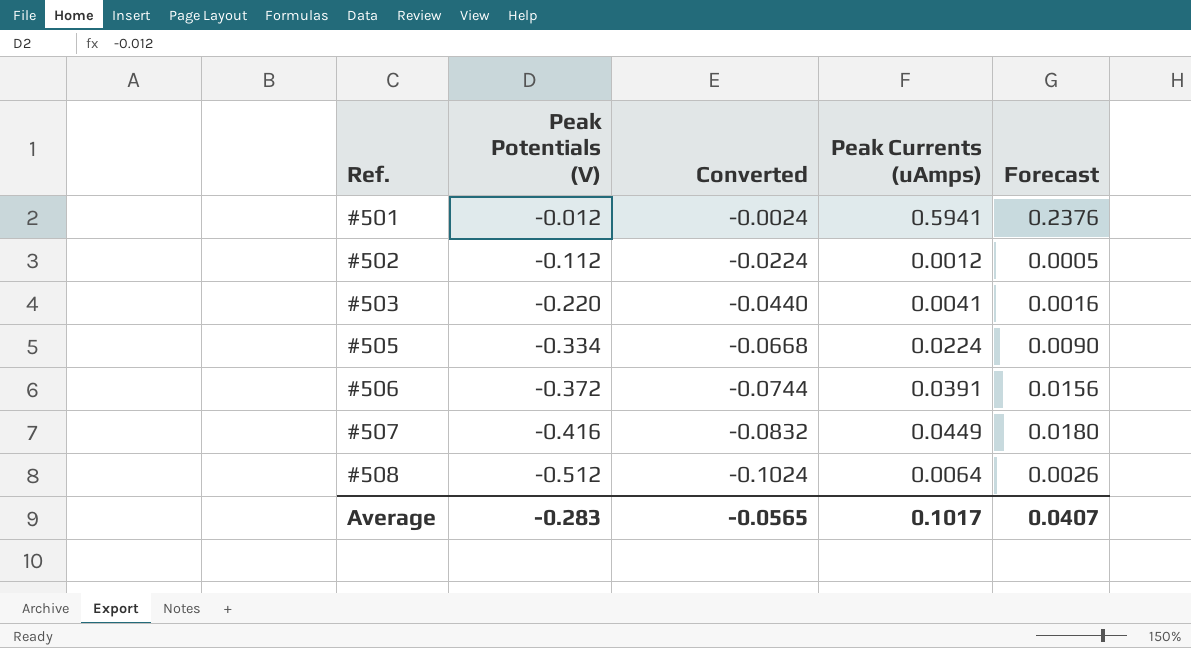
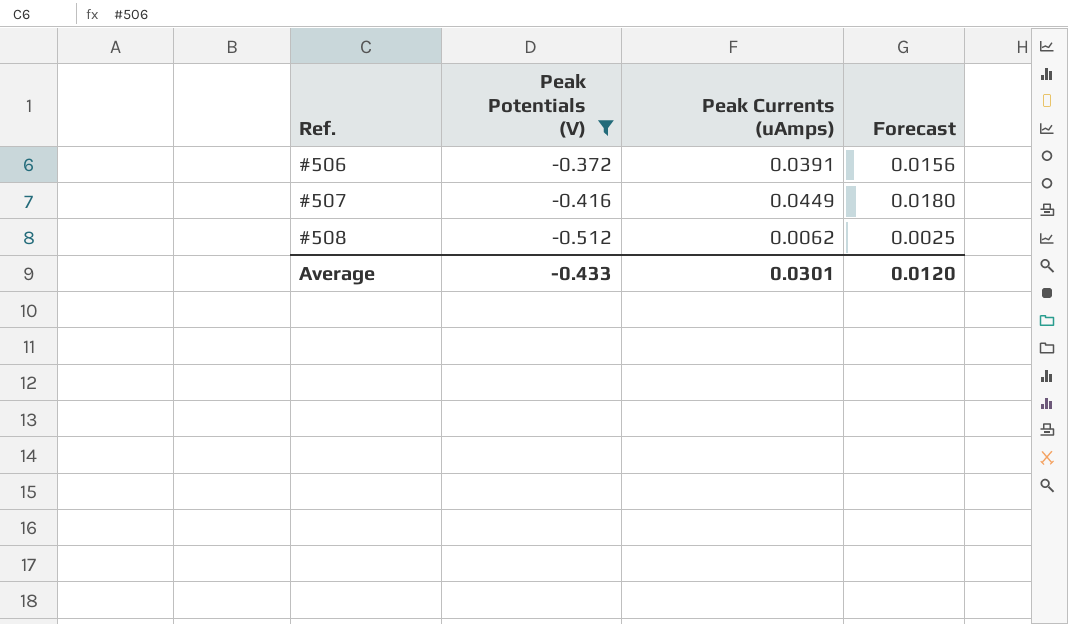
filter: none -> Peak Potentials (V) <= -0.372
column Converted | formula: [Peak Potentials (V)] * 0.2 -> none
#508 | Peak Currents (uAmps): 0.0064 -> 0.0062
#508 | Forecast: 0.0026 -> 0.0025
Average | Peak Potentials (V): -0.283 -> -0.433
Average | Peak Currents (uAmps): 0.1017 -> 0.0301
Average | Forecast: 0.0407 -> 0.0120

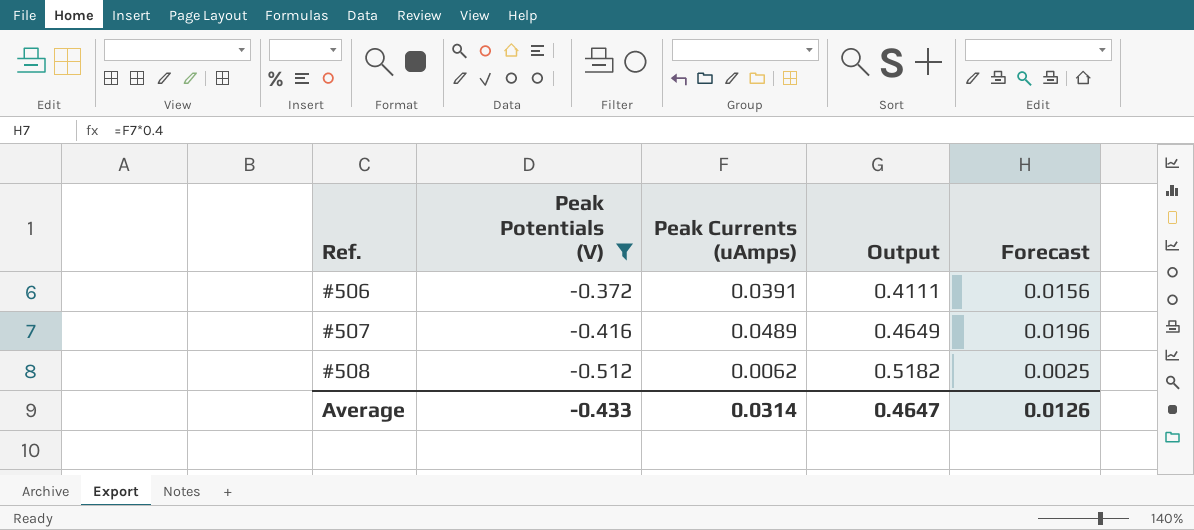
column Output | formula: none -> [Peak Currents (uAmps)] - [Peak Potentials (V)]
#507 | Peak Currents (uAmps): 0.0449 -> 0.0489
#507 | Forecast: 0.0180 -> 0.0196
Average | Peak Currents (uAmps): 0.0301 -> 0.0314
Average | Forecast: 0.0120 -> 0.0126

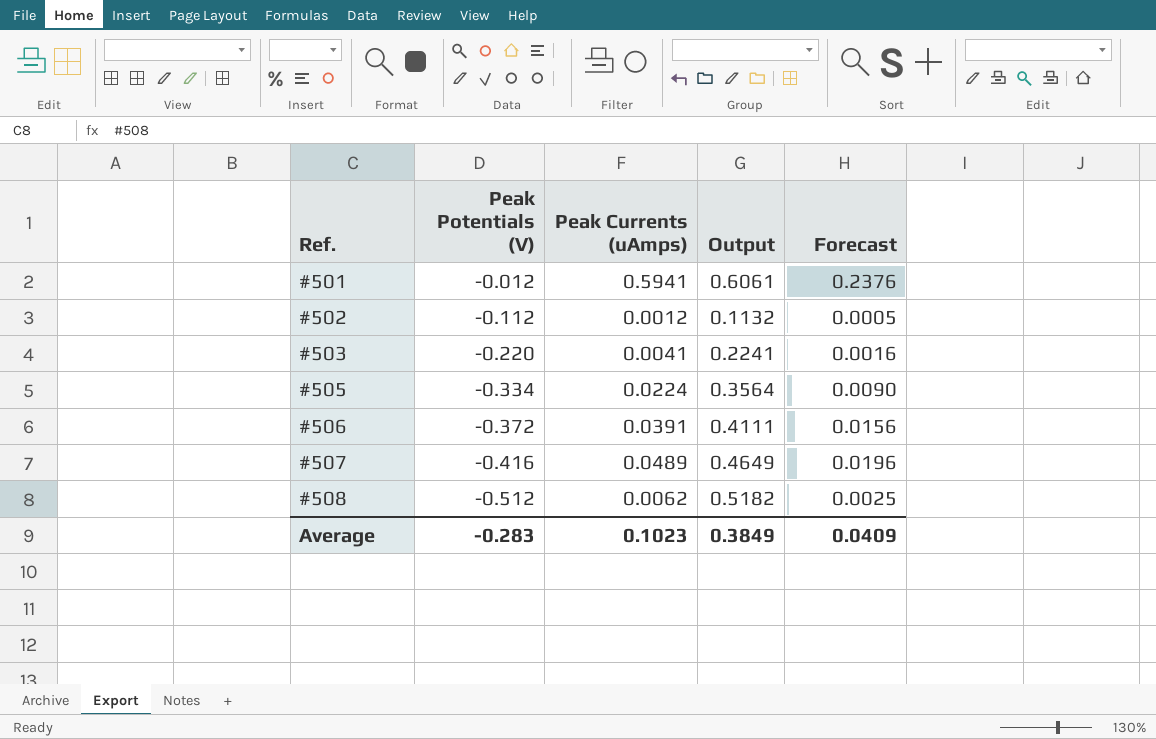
filter: Peak Potentials (V) <= -0.372 -> none
Average | Peak Potentials (V): -0.433 -> -0.283
Average | Peak Currents (uAmps): 0.0314 -> 0.1023
Average | Output: 0.4647 -> 0.3849
Average | Forecast: 0.0126 -> 0.0409

